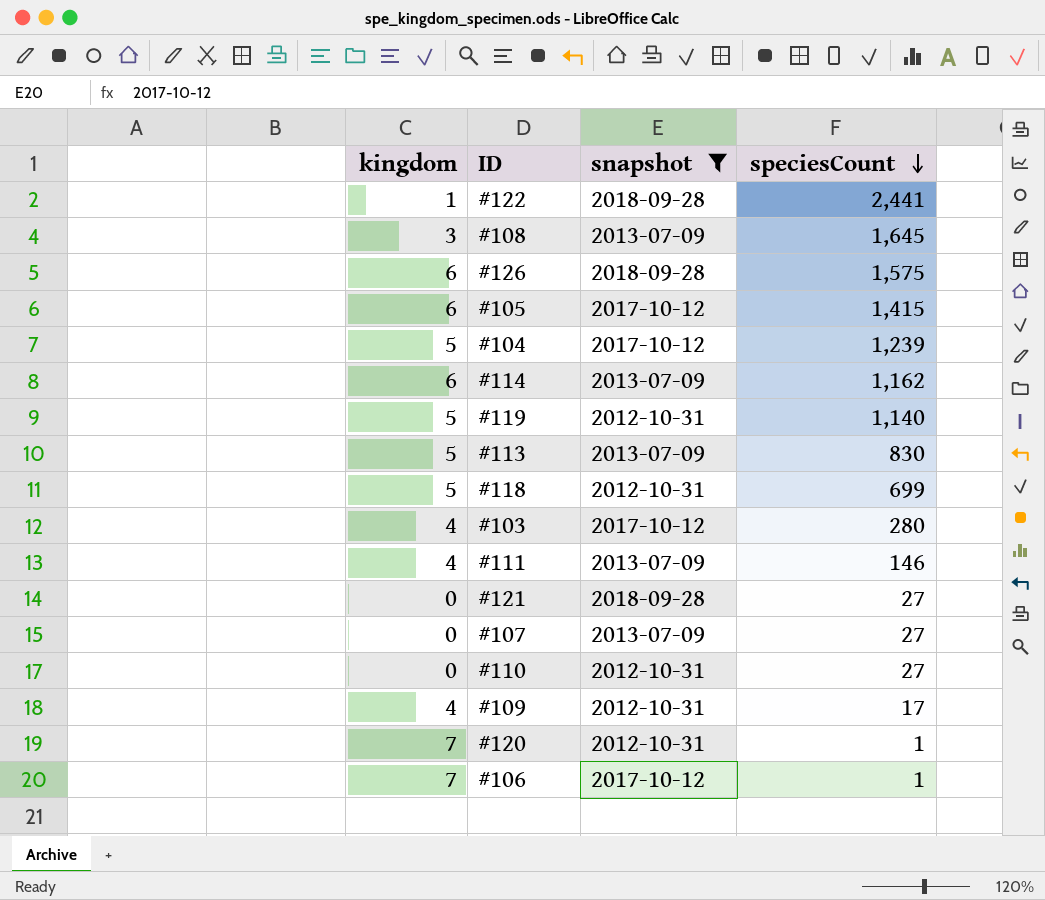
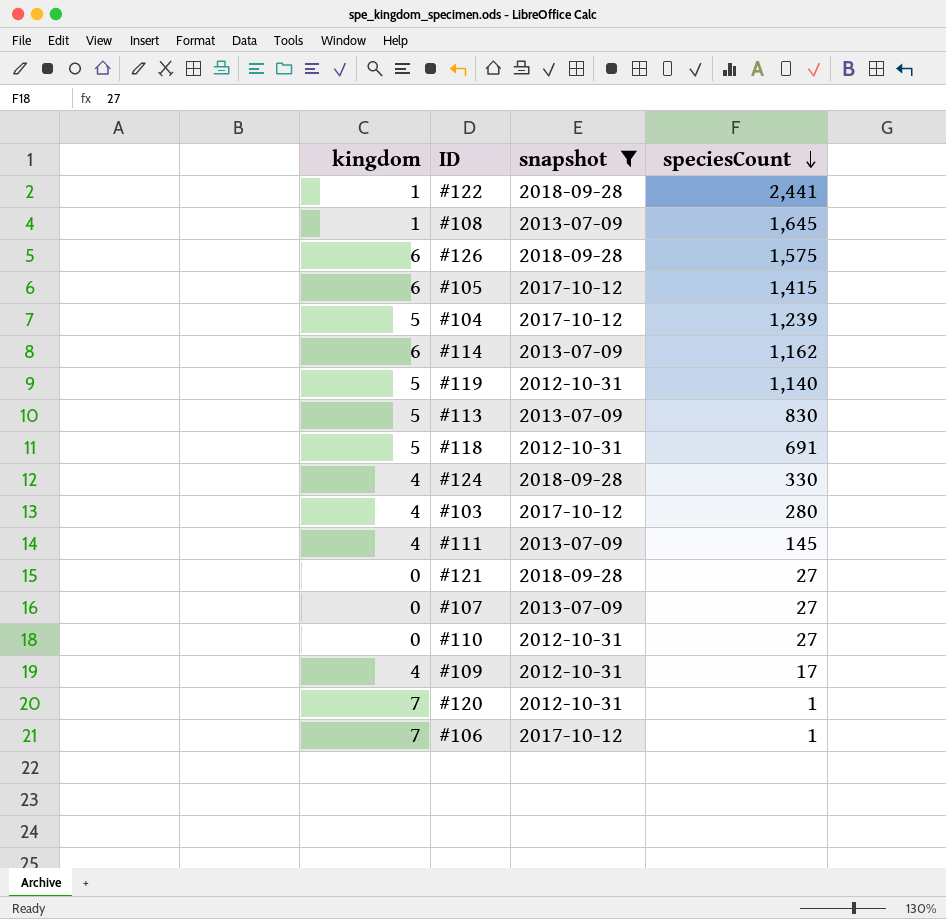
#108 | kingdom: 3 -> 1
#118 | speciesCount: 699 -> 691
row #124: none -> 4 | 2018-09-28 | 330
#111 | speciesCount: 146 -> 145

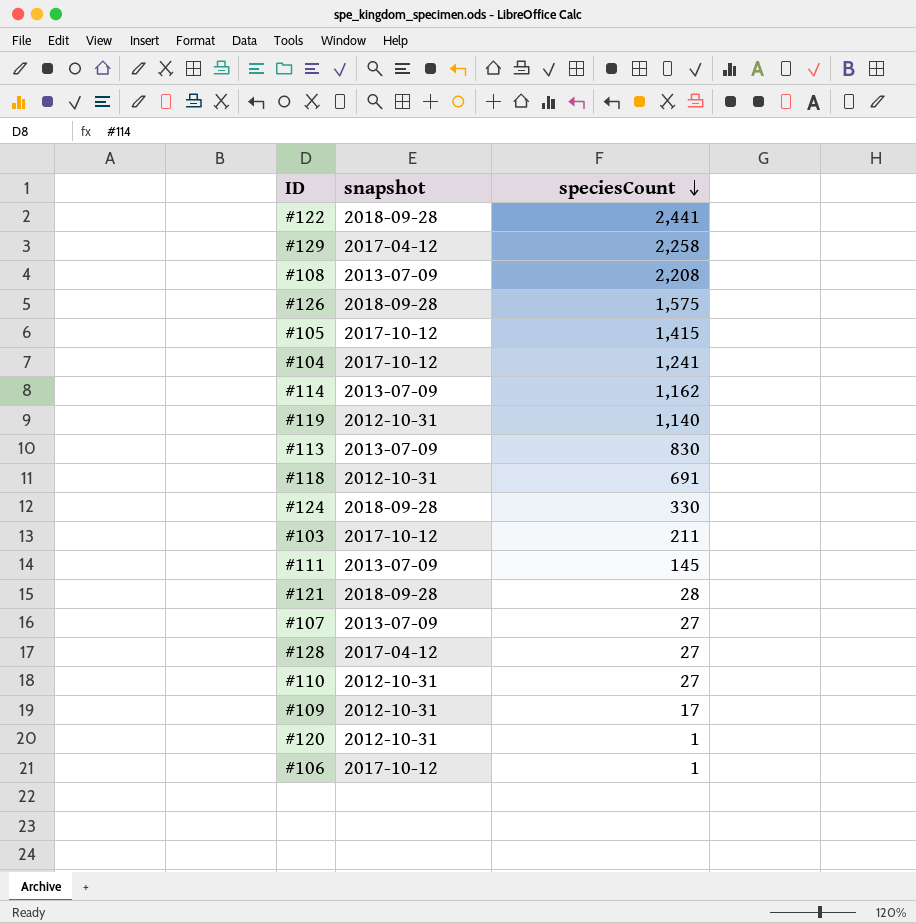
filter: snapshot != 2017-04-12 -> none
column kingdom | position: 1 -> none
#108 | speciesCount: 1,645 -> 2,208
#104 | speciesCount: 1,239 -> 1,241
#103 | speciesCount: 280 -> 211
#121 | speciesCount: 27 -> 28

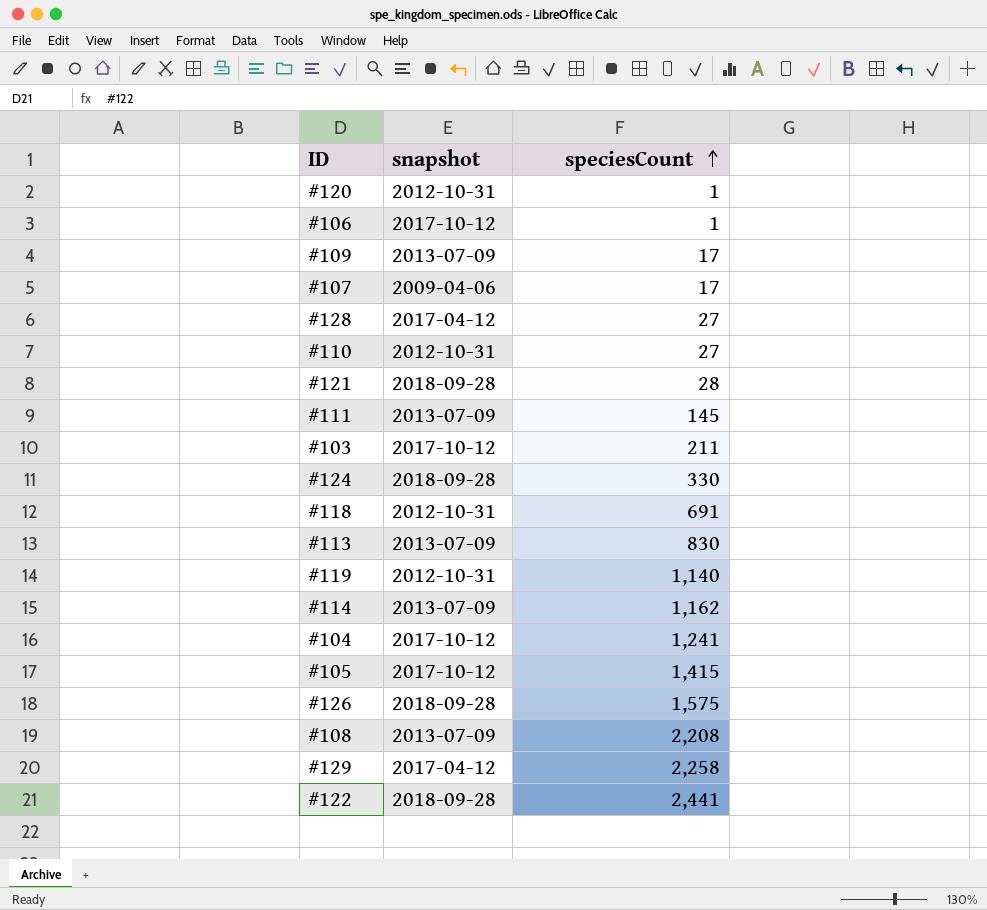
row order: speciesCount descending -> speciesCount ascending
#109 | snapshot: 2012-10-31 -> 2013-07-09
#107 | snapshot: 2013-07-09 -> 2009-04-06
#107 | speciesCount: 27 -> 17

